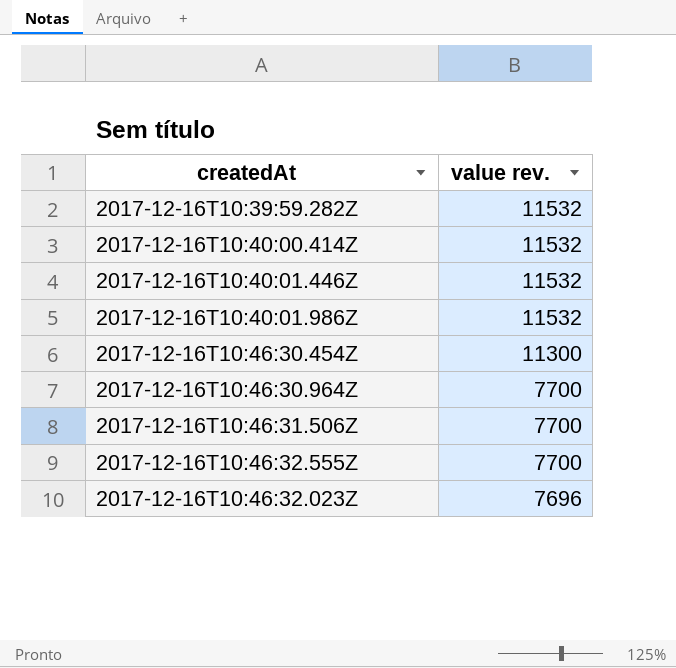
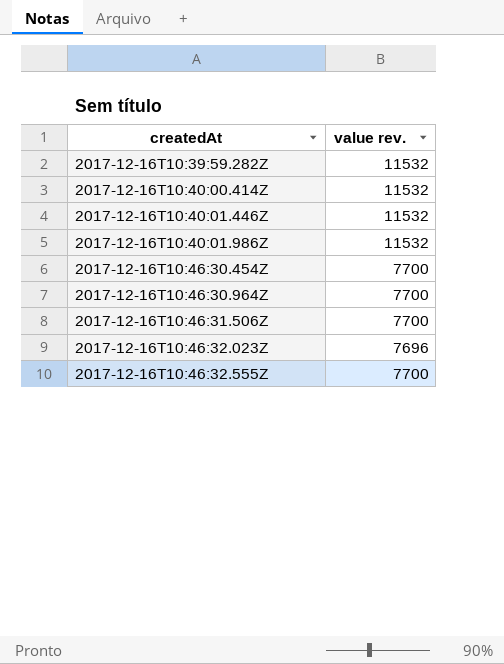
row order: value rev. descending -> createdAt ascending
2017-12-16T10:46:30.454Z | value rev.: 11300 -> 7700

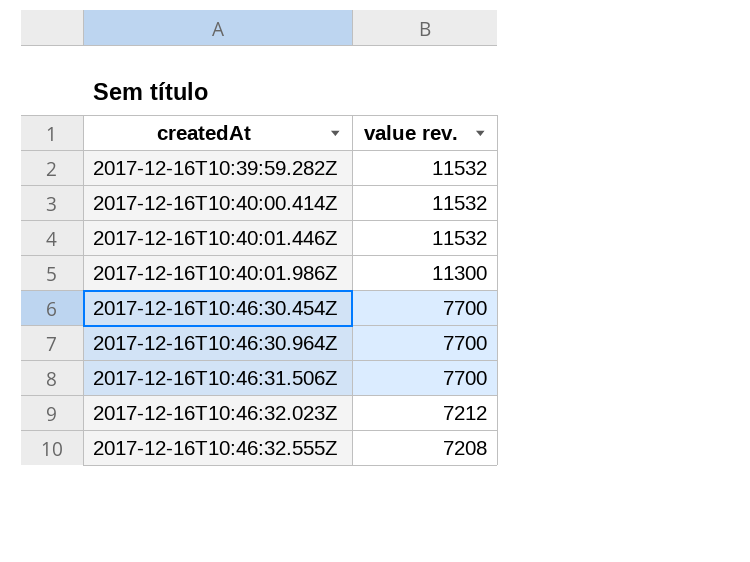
2017-12-16T10:40:01.986Z | value rev.: 11532 -> 11300
2017-12-16T10:46:32.023Z | value rev.: 7696 -> 7212
2017-12-16T10:46:32.555Z | value rev.: 7700 -> 7208

